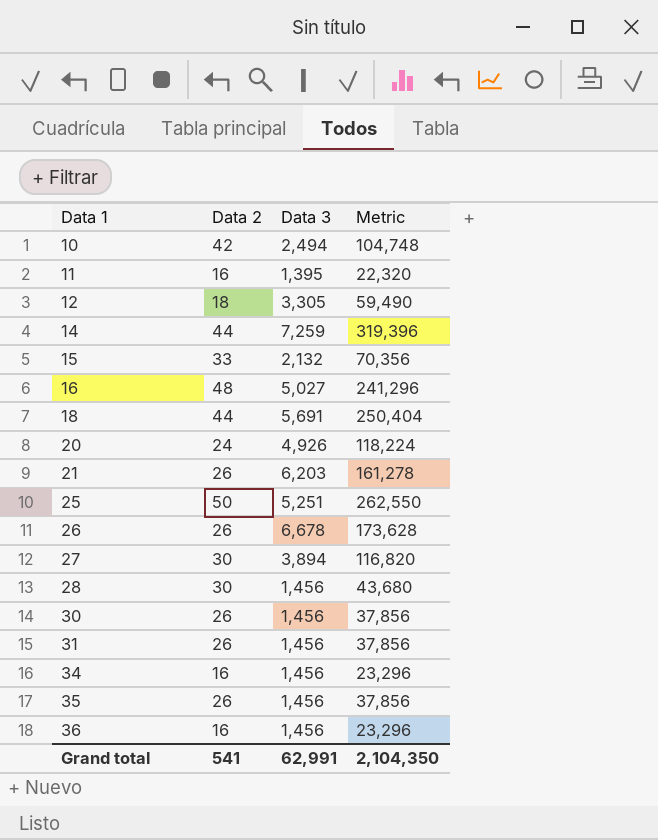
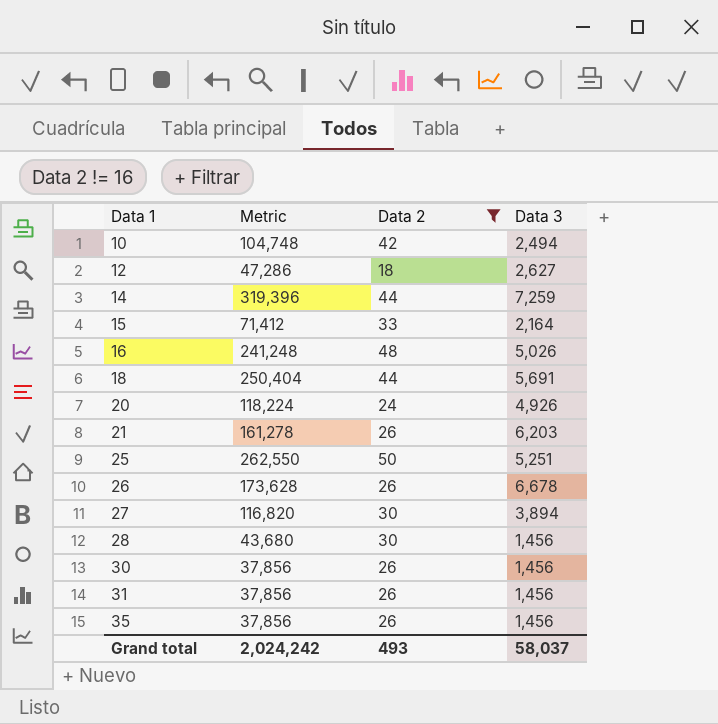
filter: none -> Data 2 != 16
column Metric | position: 4 -> 2
12 | Metric: 59,490 -> 47,286
12 | Data 3: 3,305 -> 2,627
15 | Metric: 70,356 -> 71,412
15 | Data 3: 2,132 -> 2,164
16 | Metric: 241,296 -> 241,248
16 | Data 3: 5,027 -> 5,026
Grand total | Metric: 2,104,350 -> 2,024,242
Grand total | Data 2: 541 -> 493
Grand total | Data 3: 62,991 -> 58,037

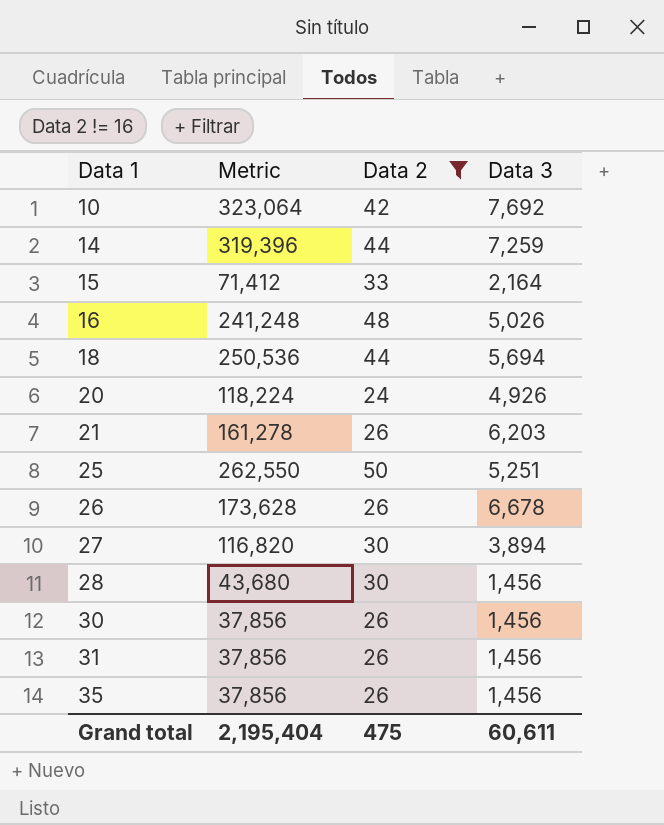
row 12: 47,286 | 18 | 2,627 -> none
10 | Metric: 104,748 -> 323,064
10 | Data 3: 2,494 -> 7,692
18 | Metric: 250,404 -> 250,536
18 | Data 3: 5,691 -> 5,694
Grand total | Metric: 2,024,242 -> 2,195,404
Grand total | Data 2: 493 -> 475
Grand total | Data 3: 58,037 -> 60,611

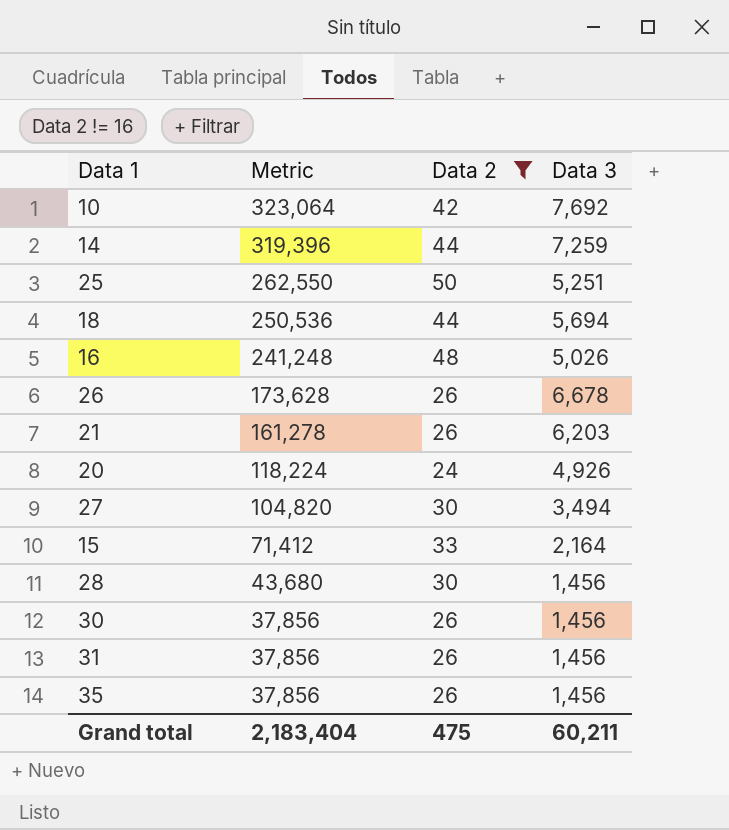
row order: Data 1 ascending -> Metric descending
27 | Metric: 116,820 -> 104,820
27 | Data 3: 3,894 -> 3,494
Grand total | Metric: 2,195,404 -> 2,183,404
Grand total | Data 3: 60,611 -> 60,211

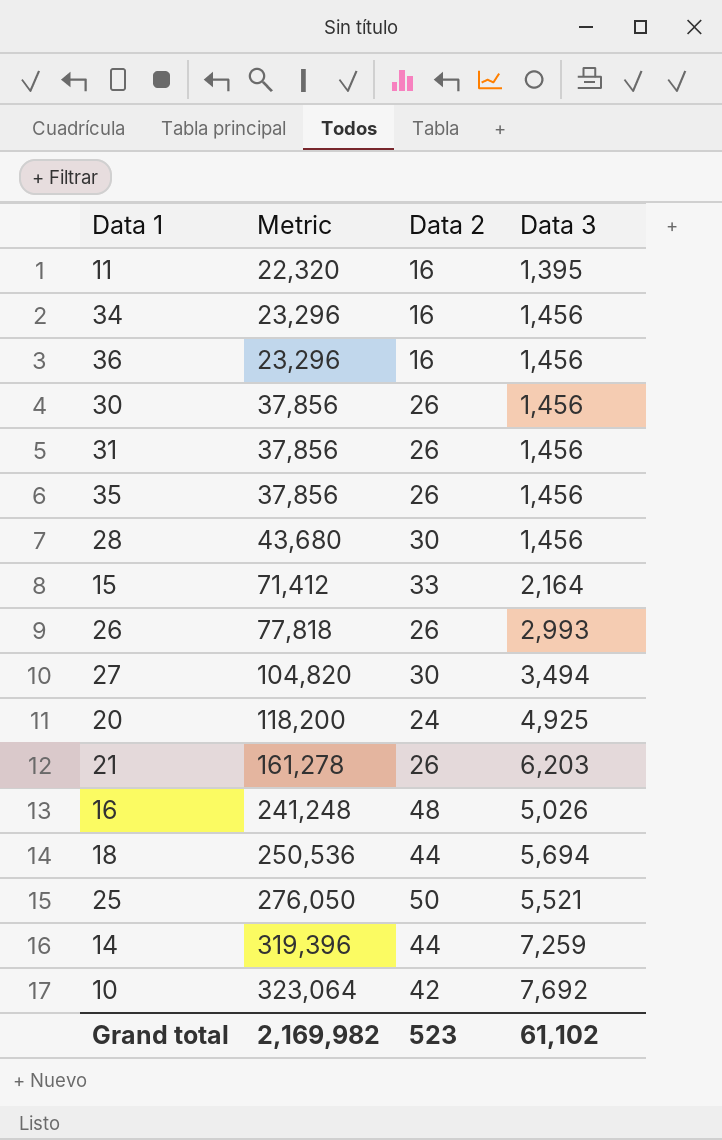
filter: Data 2 != 16 -> none
row order: Metric descending -> Metric ascending
26 | Metric: 173,628 -> 77,818
26 | Data 3: 6,678 -> 2,993
20 | Metric: 118,224 -> 118,200
20 | Data 3: 4,926 -> 4,925
25 | Metric: 262,550 -> 276,050
25 | Data 3: 5,251 -> 5,521
Grand total | Metric: 2,183,404 -> 2,169,982
Grand total | Data 2: 475 -> 523
Grand total | Data 3: 60,211 -> 61,102

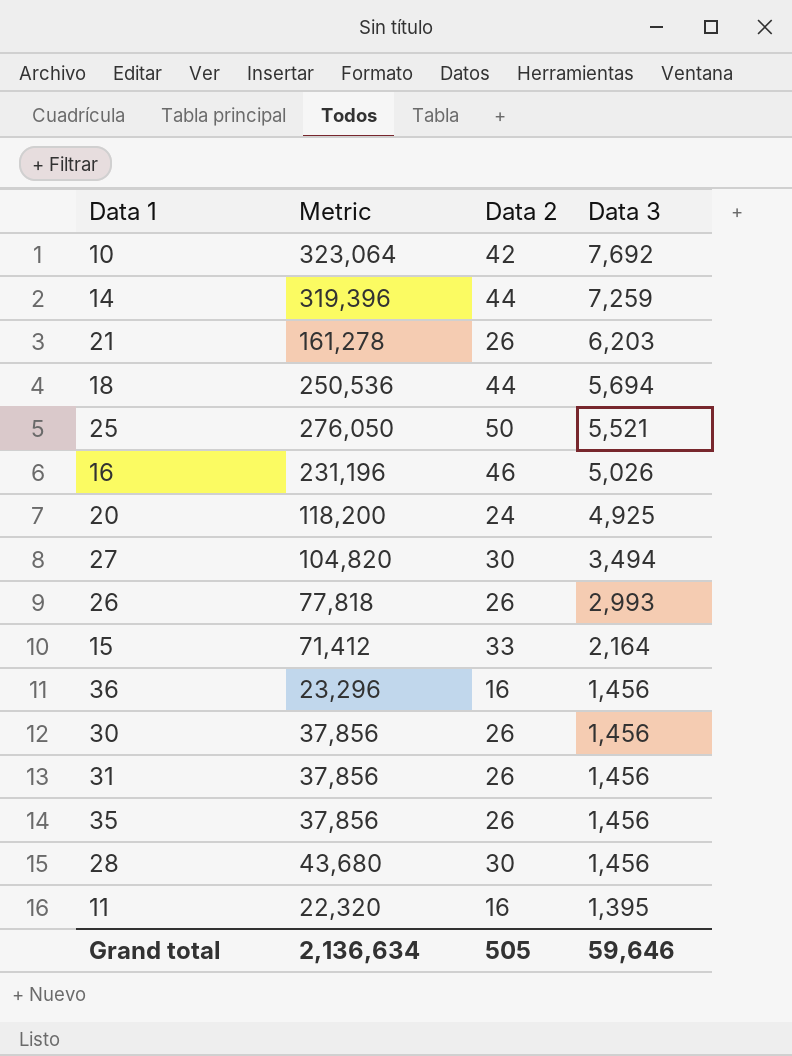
row order: Metric ascending -> Data 3 descending
row 34: 23,296 | 16 | 1,456 -> none
16 | Metric: 241,248 -> 231,196
16 | Data 2: 48 -> 46
Grand total | Metric: 2,169,982 -> 2,136,634
Grand total | Data 2: 523 -> 505
Grand total | Data 3: 61,102 -> 59,646

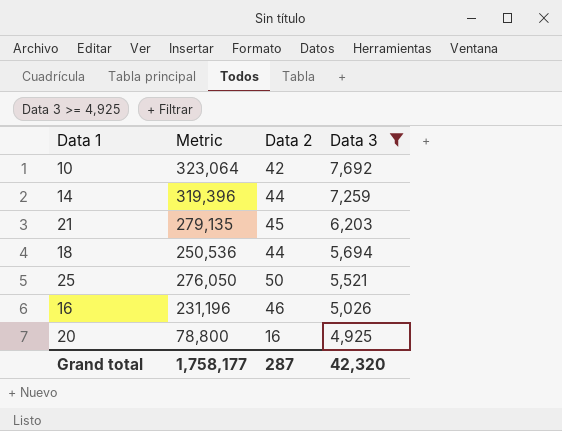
filter: none -> Data 3 >= 4,925
21 | Metric: 161,278 -> 279,135
21 | Data 2: 26 -> 45
20 | Metric: 118,200 -> 78,800
20 | Data 2: 24 -> 16
Grand total | Metric: 2,136,634 -> 1,758,177
Grand total | Data 2: 505 -> 287
Grand total | Data 3: 59,646 -> 42,320

